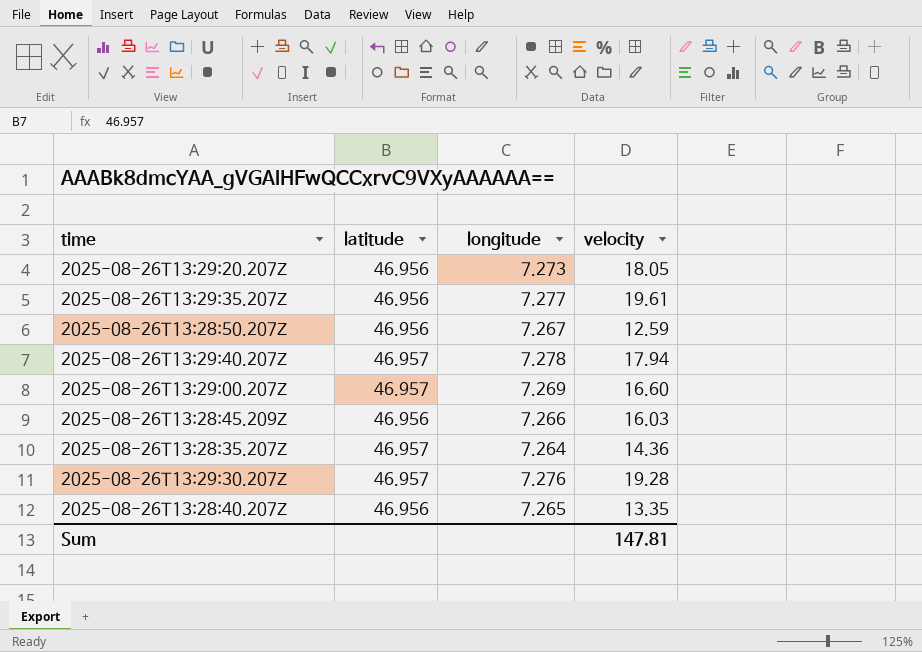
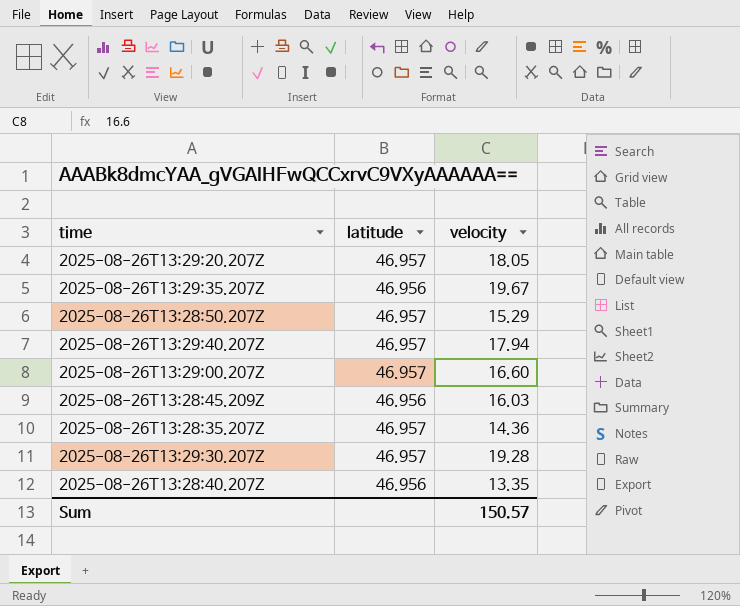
column longitude | position: 3 -> none
2025-08-26T13:29:20.207Z | latitude: 46.956 -> 46.957
2025-08-26T13:29:35.207Z | velocity: 19.61 -> 19.67
2025-08-26T13:28:50.207Z | latitude: 46.956 -> 46.957
2025-08-26T13:28:50.207Z | velocity: 12.59 -> 15.29
Sum | velocity: 147.81 -> 150.57

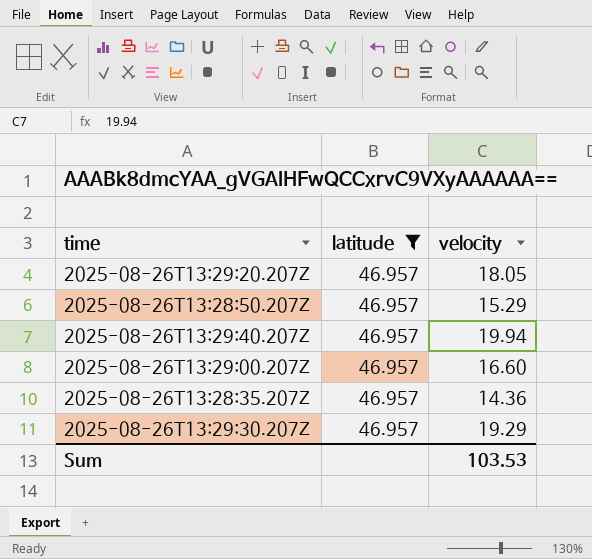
filter: none -> latitude = 46.957
2025-08-26T13:29:40.207Z | velocity: 17.94 -> 19.94
2025-08-26T13:29:30.207Z | velocity: 19.28 -> 19.29
Sum | velocity: 150.57 -> 103.53

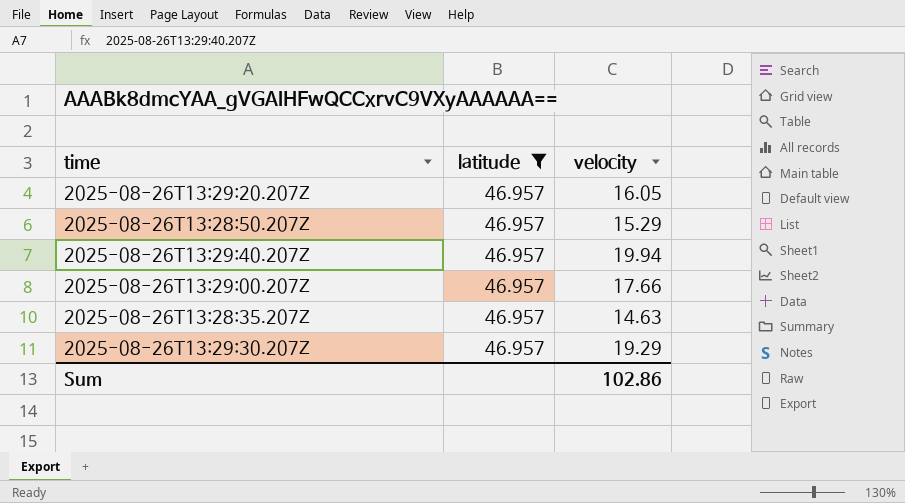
2025-08-26T13:29:20.207Z | velocity: 18.05 -> 16.05
2025-08-26T13:29:00.207Z | velocity: 16.60 -> 17.66
2025-08-26T13:28:35.207Z | velocity: 14.36 -> 14.63
Sum | velocity: 103.53 -> 102.86

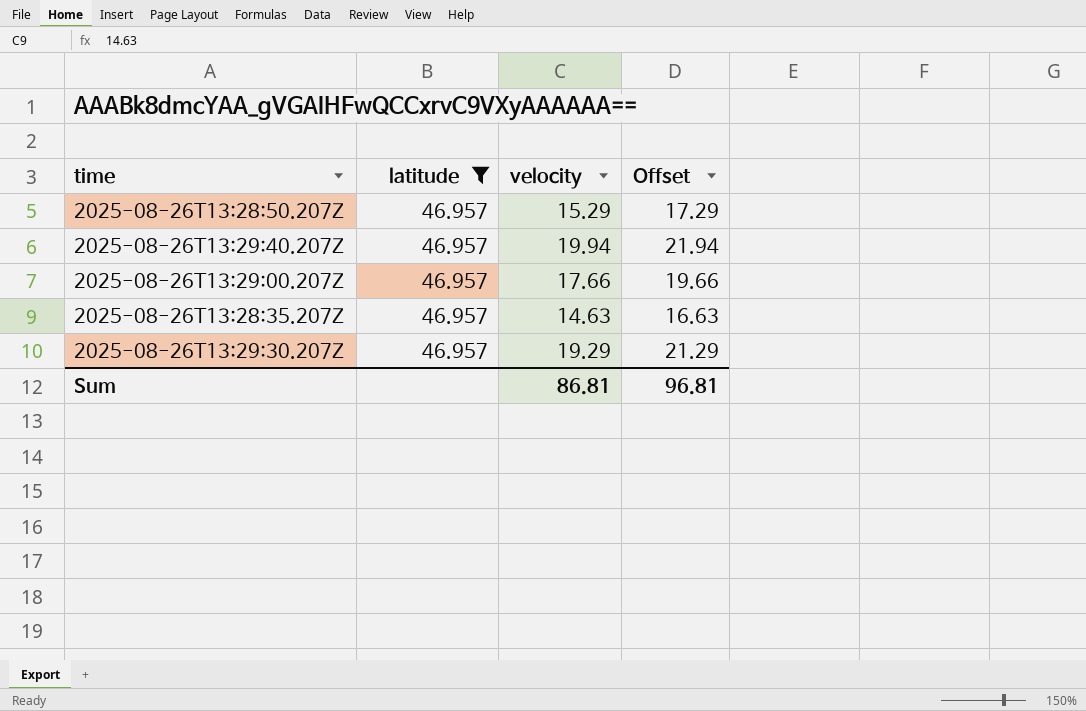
column Offset | formula: none -> [velocity] + 2
row 2025-08-26T13:29:20.207Z: 46.957 | 16.05 -> none
Sum | velocity: 102.86 -> 86.81

